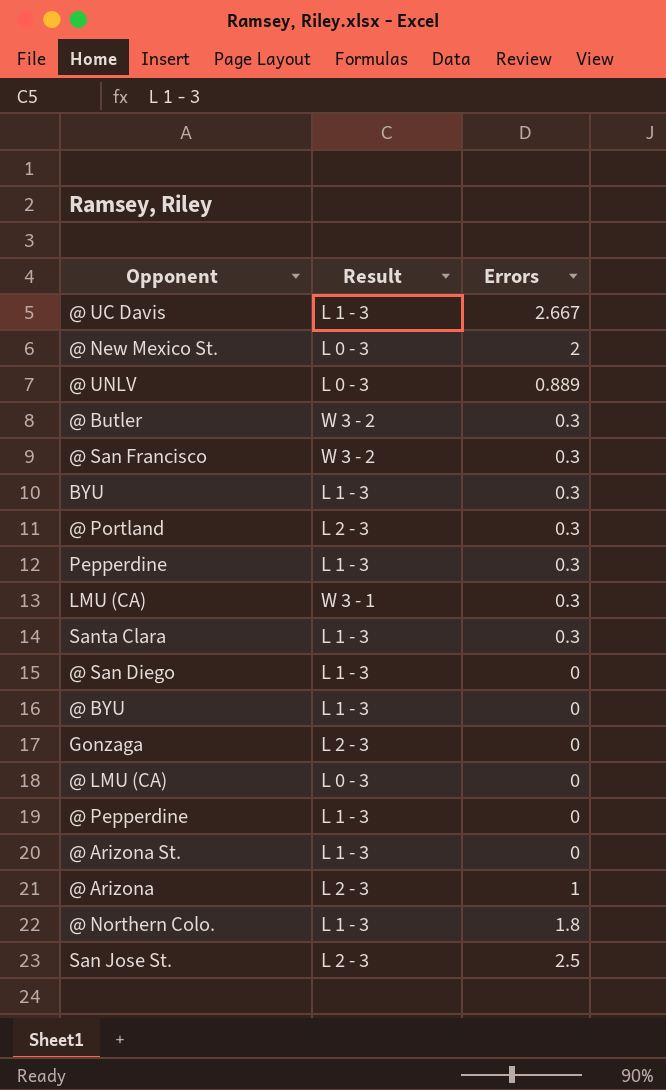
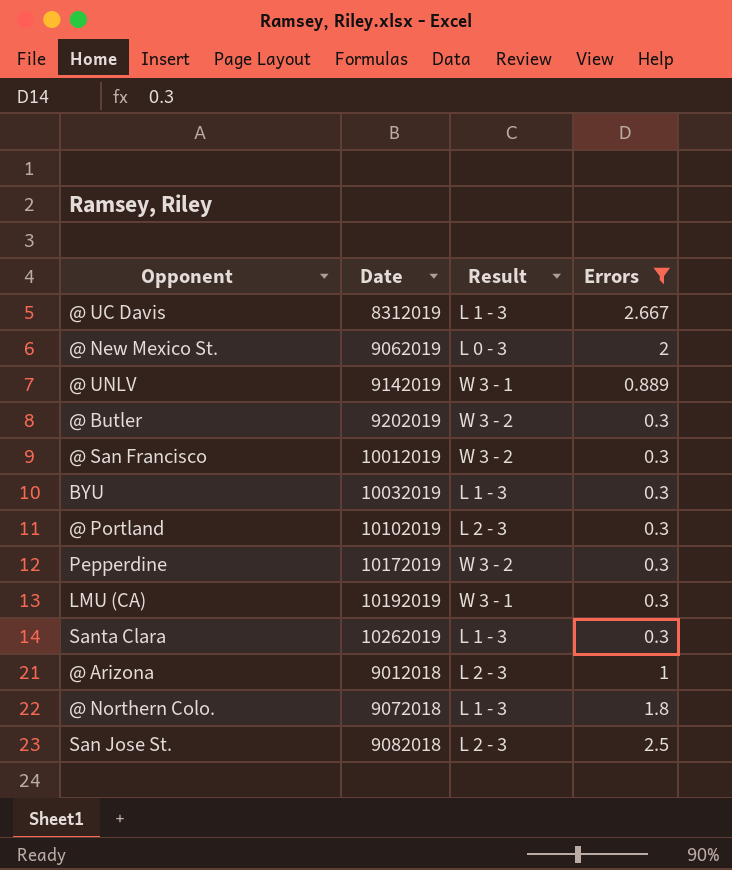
filter: none -> Errors != 0
column Date | position: none -> 2
@ UNLV | Result: L 0 - 3 -> W 3 - 1
Pepperdine | Result: L 1 - 3 -> W 3 - 2

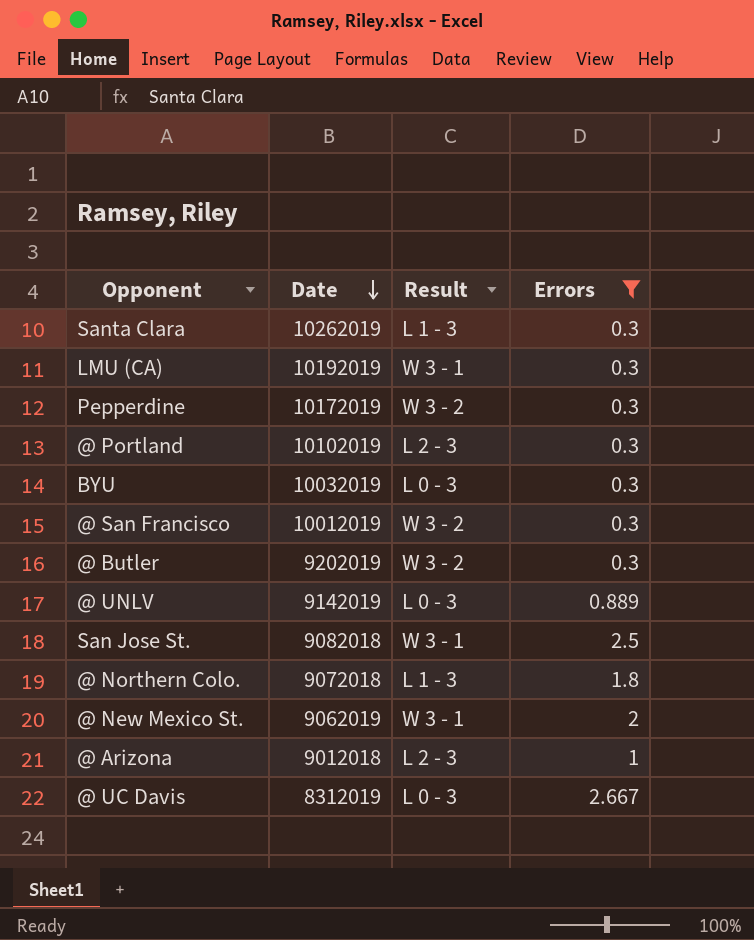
row order: none -> Date descending
BYU | Result: L 1 - 3 -> L 0 - 3
@ UNLV | Result: W 3 - 1 -> L 0 - 3
San Jose St. | Result: L 2 - 3 -> W 3 - 1
@ New Mexico St. | Result: L 0 - 3 -> W 3 - 1
@ UC Davis | Result: L 1 - 3 -> L 0 - 3

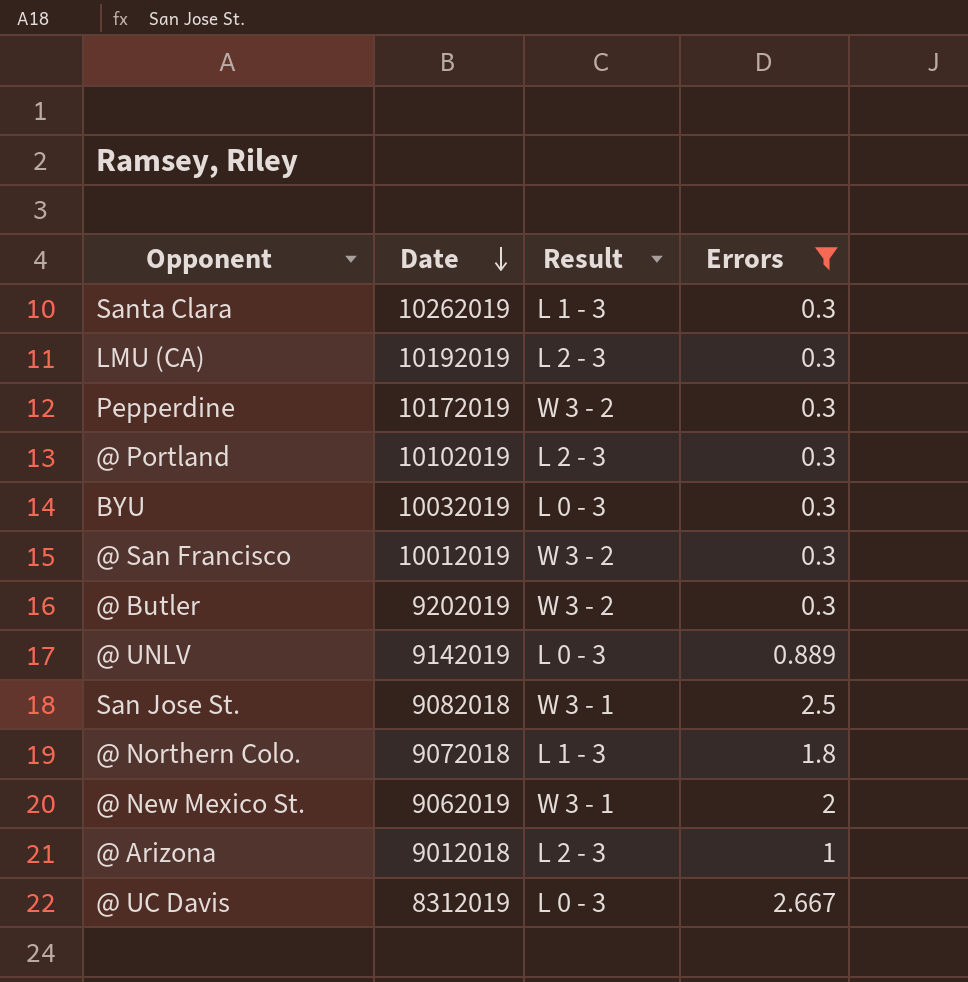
LMU (CA) | Result: W 3 - 1 -> L 2 - 3

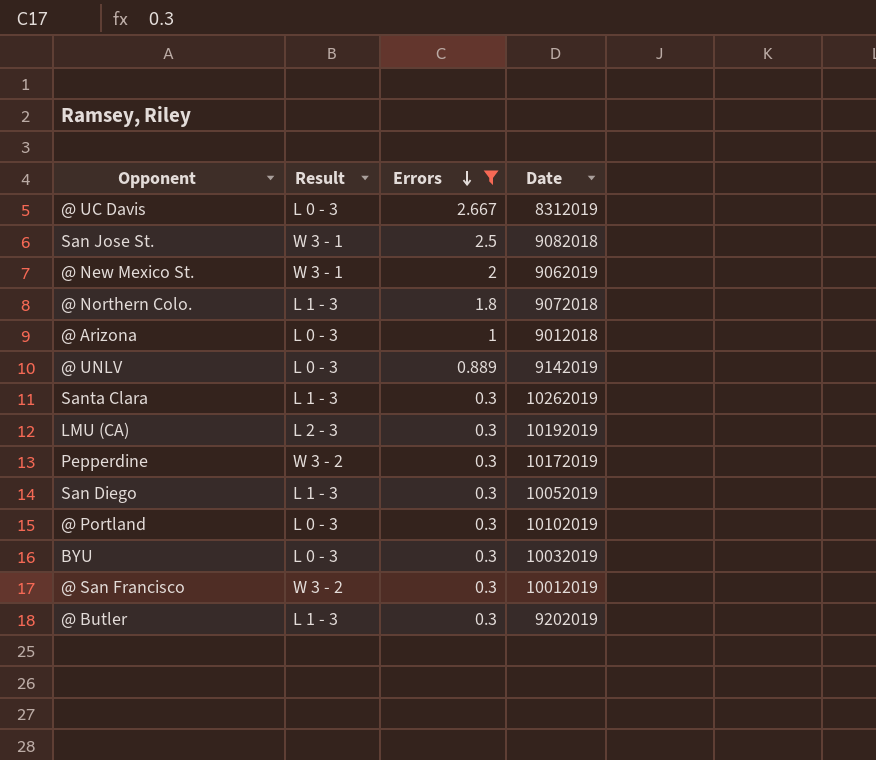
row order: Date descending -> Errors descending
column Date | position: 2 -> 4
@ Arizona | Result: L 2 - 3 -> L 0 - 3
row San Diego: none -> L 1 - 3 | 0.3 | 10052019
@ Portland | Result: L 2 - 3 -> L 0 - 3
@ Butler | Result: W 3 - 2 -> L 1 - 3

